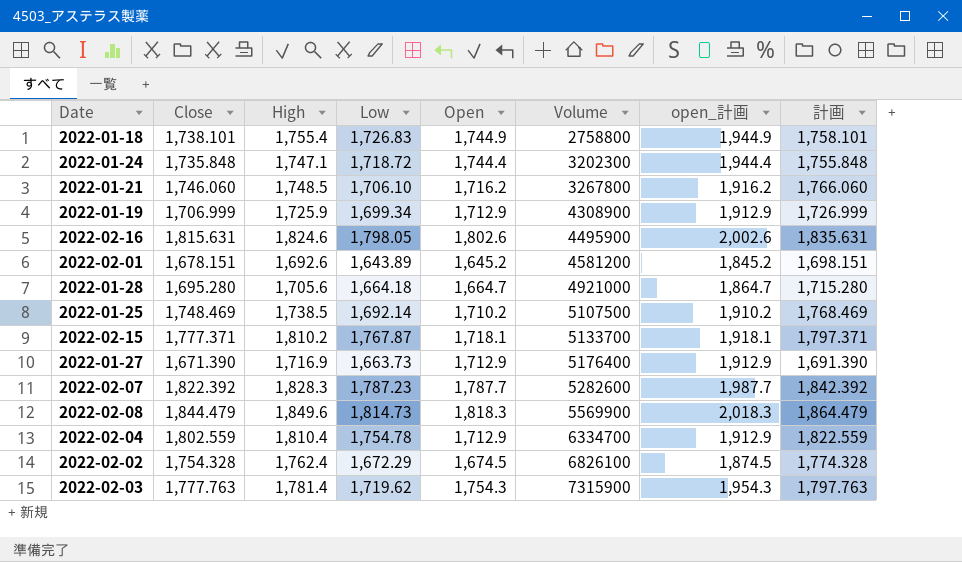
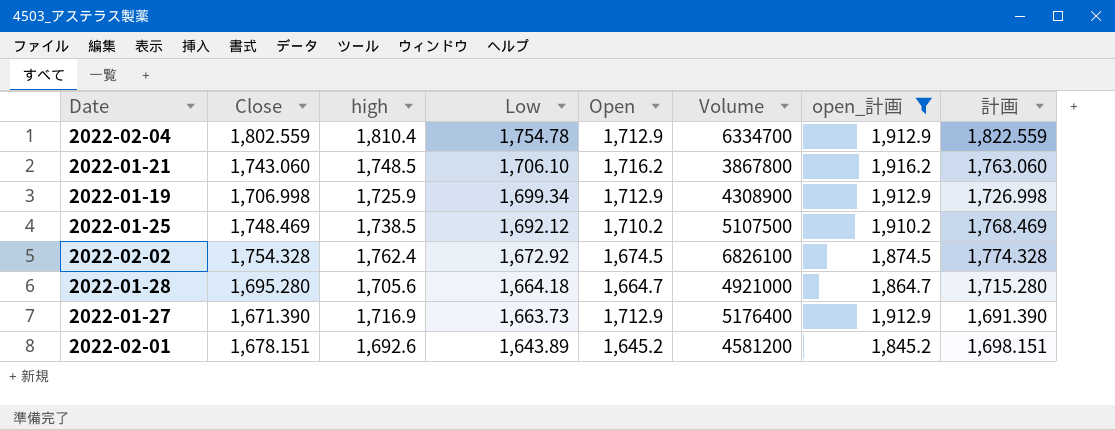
filter: none -> open_計画 <= 1,916.2
row order: Volume ascending -> Low descending
column name: High -> high
2022-01-21 | Close: 1,746.060 -> 1,743.060
2022-01-21 | Volume: 3267800 -> 3867800
2022-01-21 | 計画: 1,766.060 -> 1,763.060
2022-01-19 | Close: 1,706.999 -> 1,706.998
2022-01-19 | 計画: 1,726.999 -> 1,726.998
2022-01-25 | Low: 1,692.14 -> 1,692.12
2022-02-02 | Low: 1,672.29 -> 1,672.92

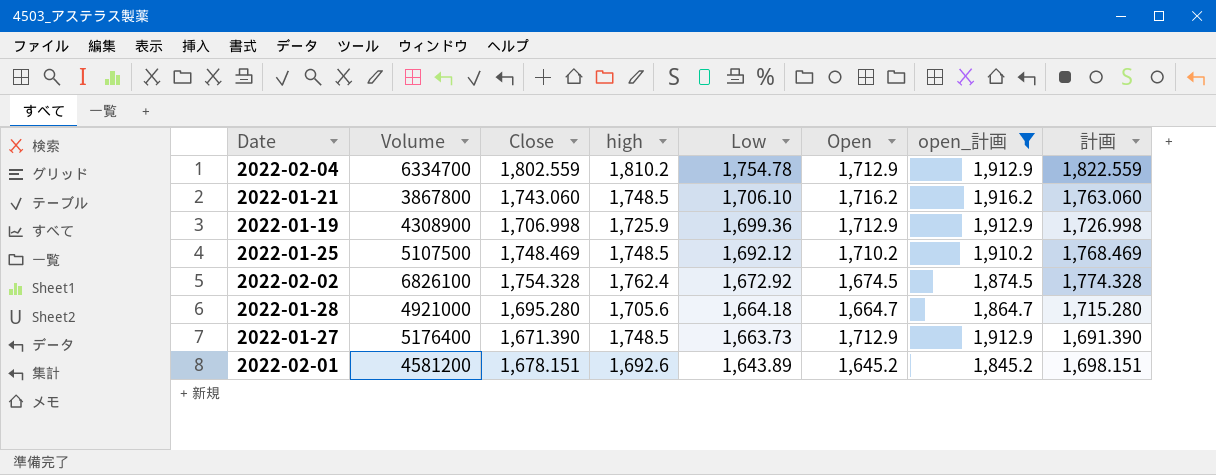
column Volume | position: 6 -> 2
2022-02-04 | high: 1,810.4 -> 1,810.2
2022-01-19 | Low: 1,699.34 -> 1,699.36
2022-01-25 | high: 1,738.5 -> 1,748.5
2022-01-27 | high: 1,716.9 -> 1,748.5

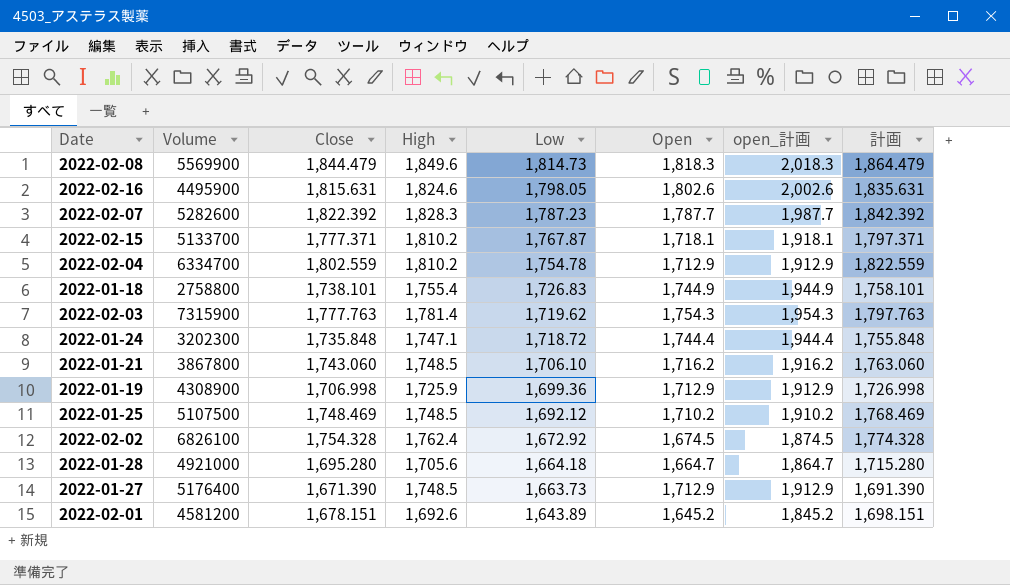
filter: open_計画 <= 1,916.2 -> none
column name: high -> High

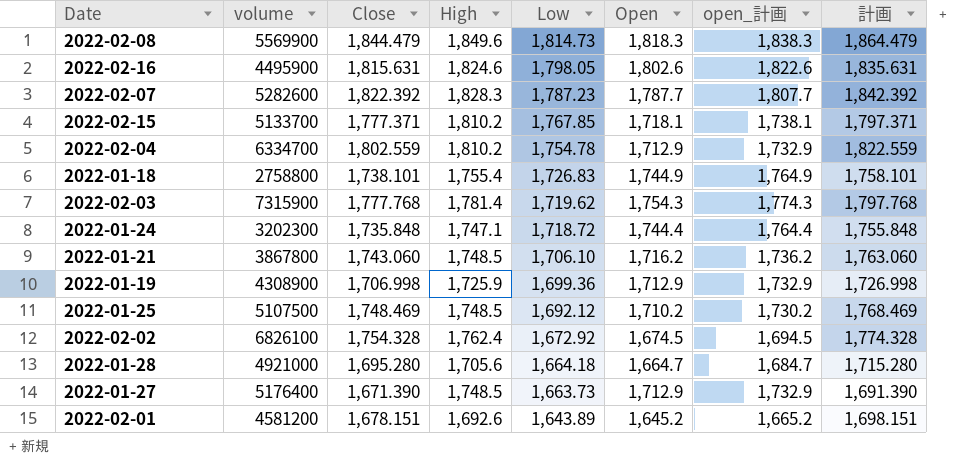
column name: Volume -> volume
column open_計画 | formula: [Open] + 200 -> [Open] + 20
2022-02-15 | Low: 1,767.87 -> 1,767.85
2022-02-03 | Close: 1,777.763 -> 1,777.768
2022-02-03 | 計画: 1,797.763 -> 1,797.768

